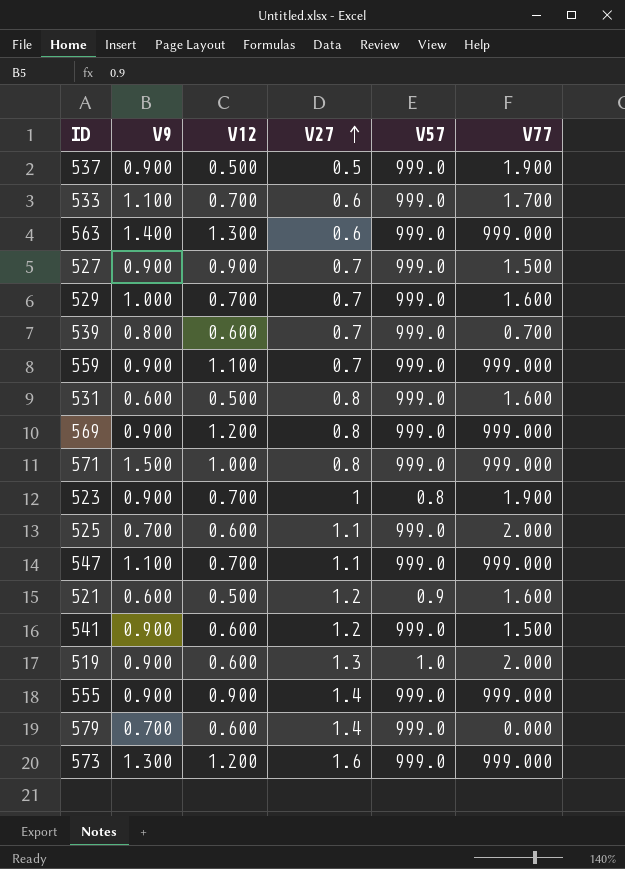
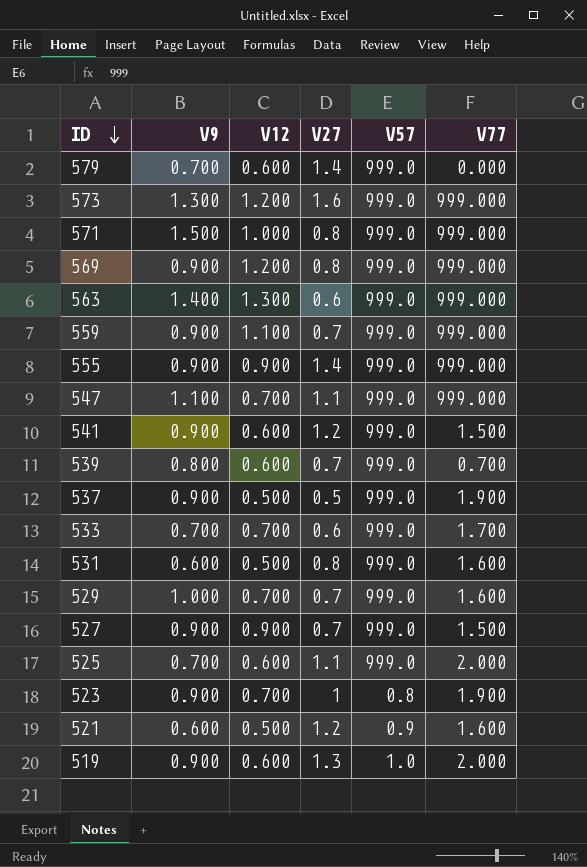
row order: V27 ascending -> ID descending
533 | V9: 1.100 -> 0.700

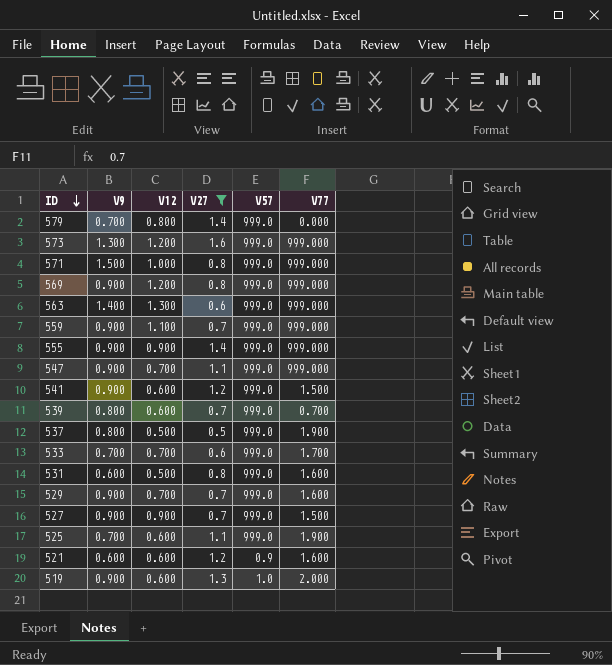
filter: none -> V27 != 1
579 | V12: 0.600 -> 0.800
547 | V9: 1.100 -> 0.900
537 | V9: 0.900 -> 0.800
529 | V9: 1.000 -> 0.900
525 | V77: 2.000 -> 1.900
521 | V12: 0.500 -> 0.600

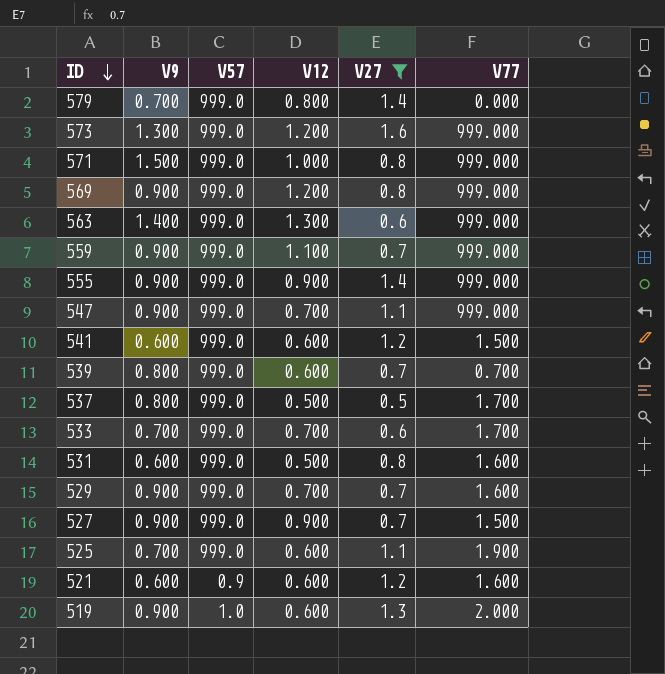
column V57 | position: 5 -> 3
541 | V9: 0.900 -> 0.600
537 | V77: 1.900 -> 1.700

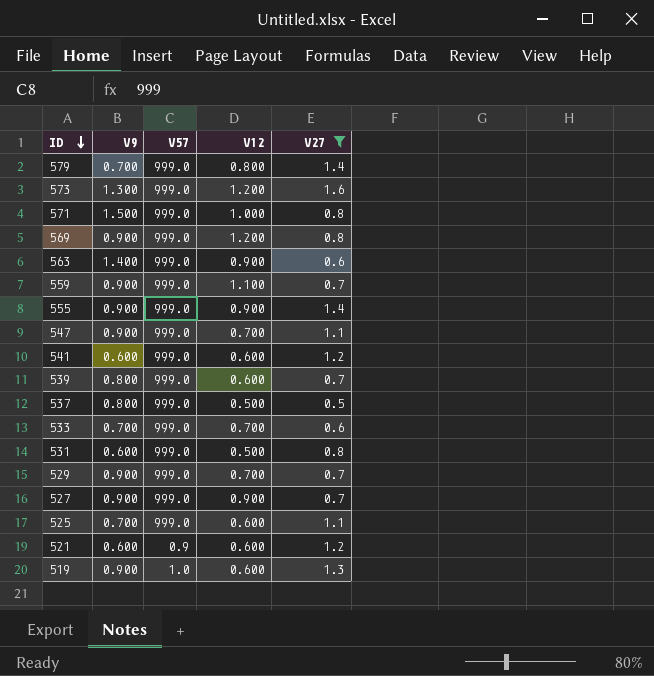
column V77 | position: 6 -> none
563 | V12: 1.300 -> 0.900

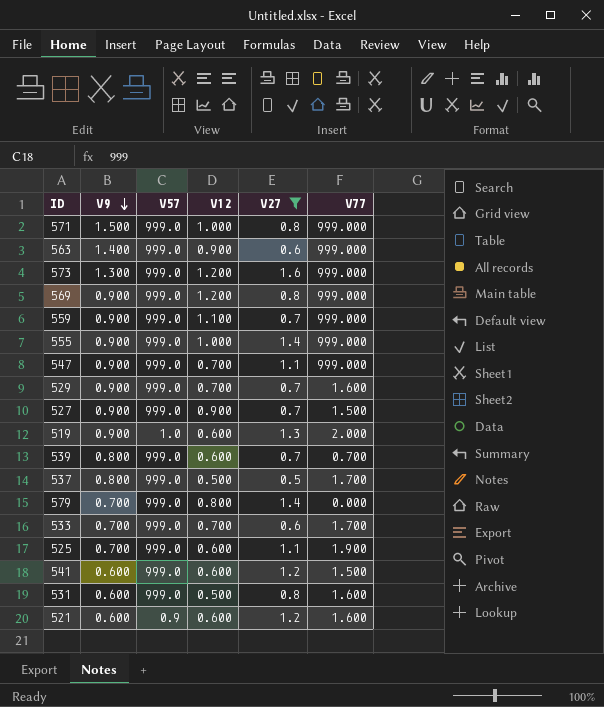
row order: ID descending -> V9 descending
column V77 | position: none -> 6
555 | V12: 0.900 -> 1.000

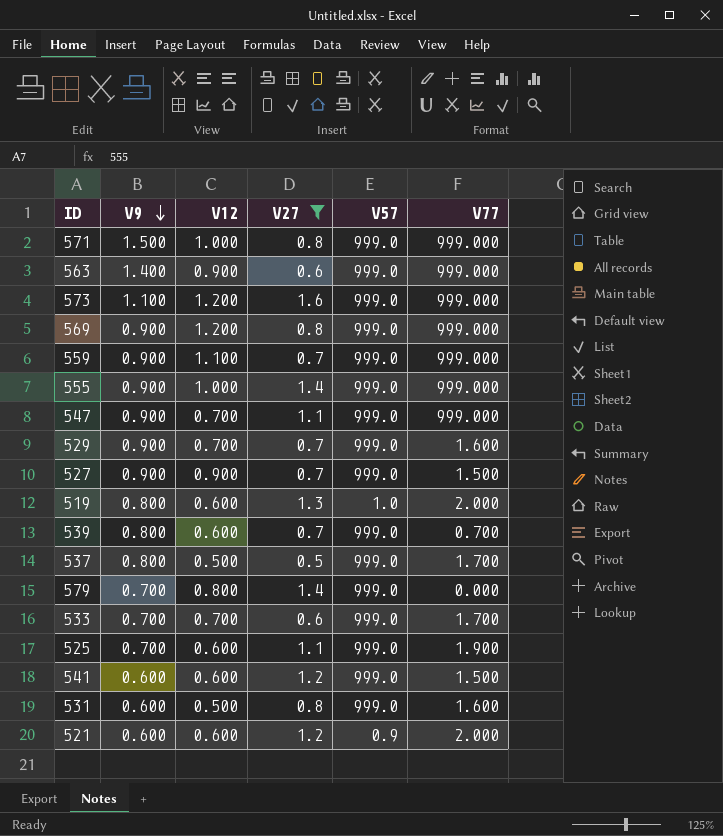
column V57 | position: 3 -> 5
573 | V9: 1.300 -> 1.100
519 | V9: 0.900 -> 0.800
521 | V77: 1.600 -> 2.000

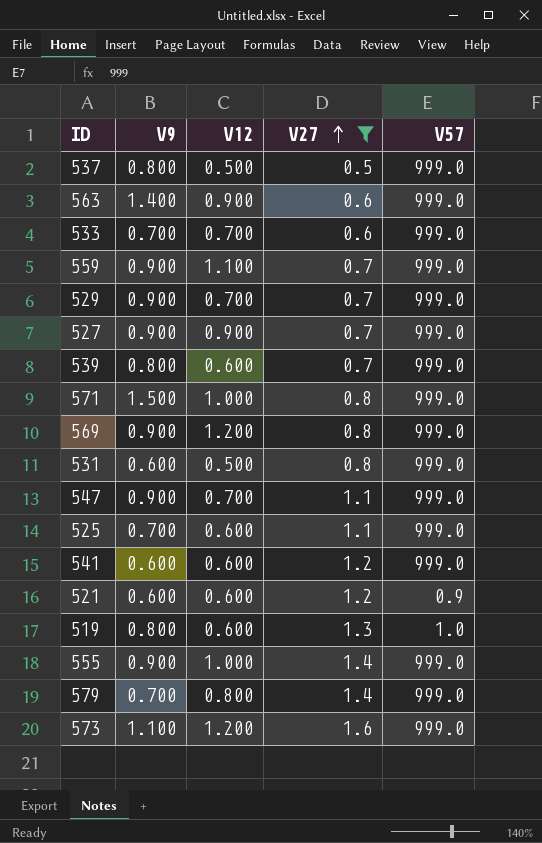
row order: V9 descending -> V27 ascending
column V77 | position: 6 -> none

